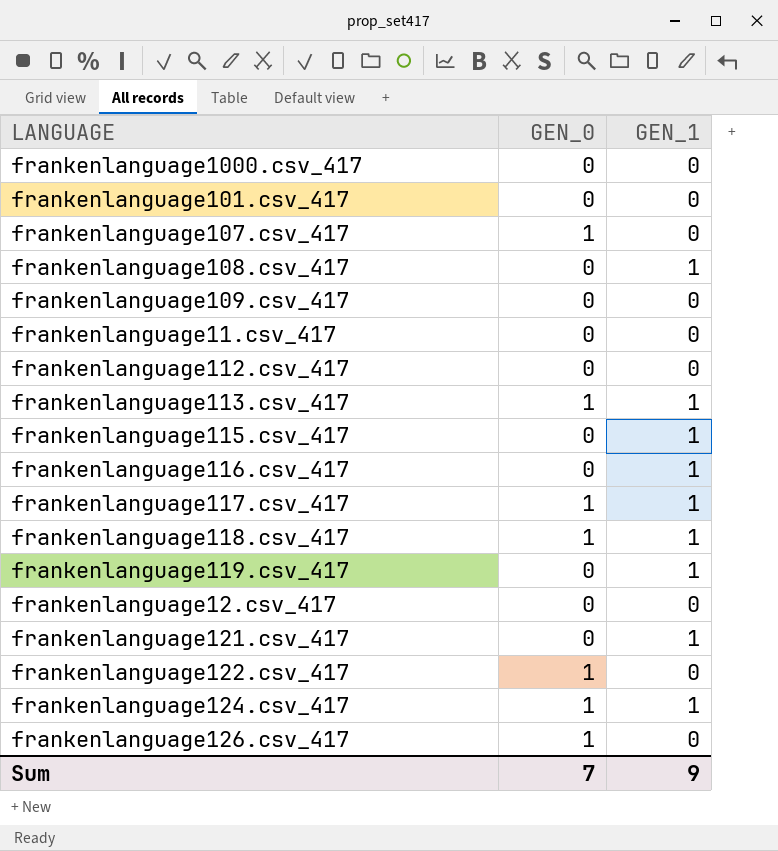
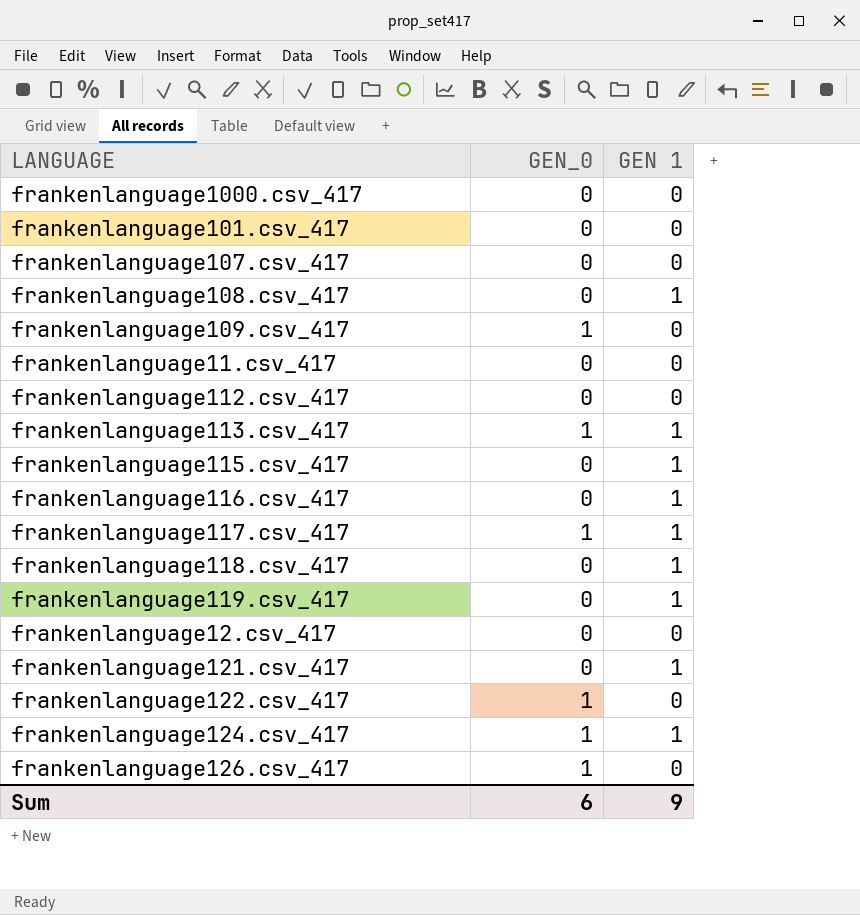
column name: GEN_1 -> GEN 1
frankenlanguage107.csv_417 | GEN_0: 1 -> 0
frankenlanguage109.csv_417 | GEN_0: 0 -> 1
frankenlanguage118.csv_417 | GEN_0: 1 -> 0
Sum | GEN_0: 7 -> 6

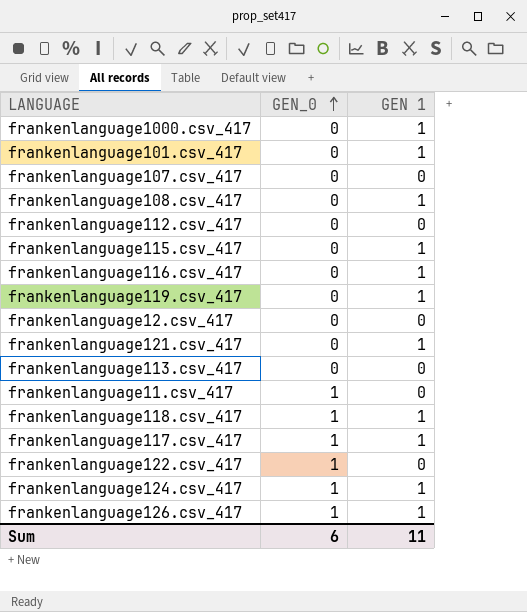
row order: none -> GEN_0 ascending
row frankenlanguage109.csv_417: 1 | 0 -> none
frankenlanguage1000.csv_417 | GEN 1: 0 -> 1
frankenlanguage101.csv_417 | GEN 1: 0 -> 1
frankenlanguage113.csv_417 | GEN_0: 1 -> 0
frankenlanguage113.csv_417 | GEN 1: 1 -> 0
frankenlanguage11.csv_417 | GEN_0: 0 -> 1
frankenlanguage118.csv_417 | GEN_0: 0 -> 1
frankenlanguage126.csv_417 | GEN 1: 0 -> 1
Sum | GEN 1: 9 -> 11

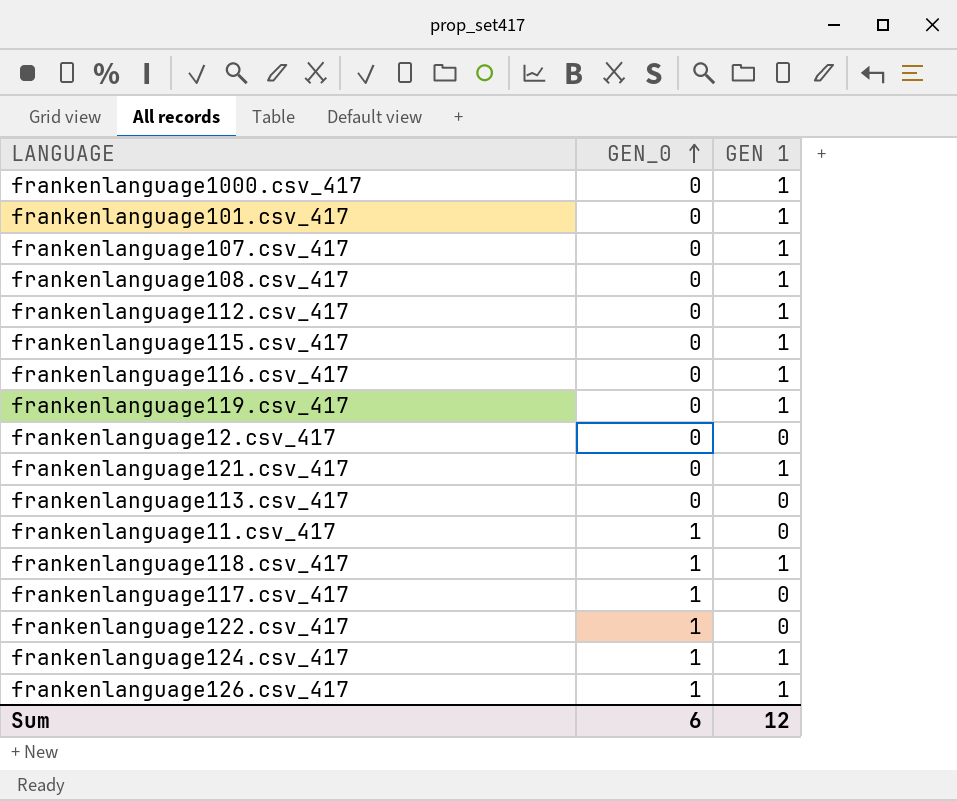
frankenlanguage107.csv_417 | GEN 1: 0 -> 1
frankenlanguage112.csv_417 | GEN 1: 0 -> 1
frankenlanguage117.csv_417 | GEN 1: 1 -> 0
Sum | GEN 1: 11 -> 12

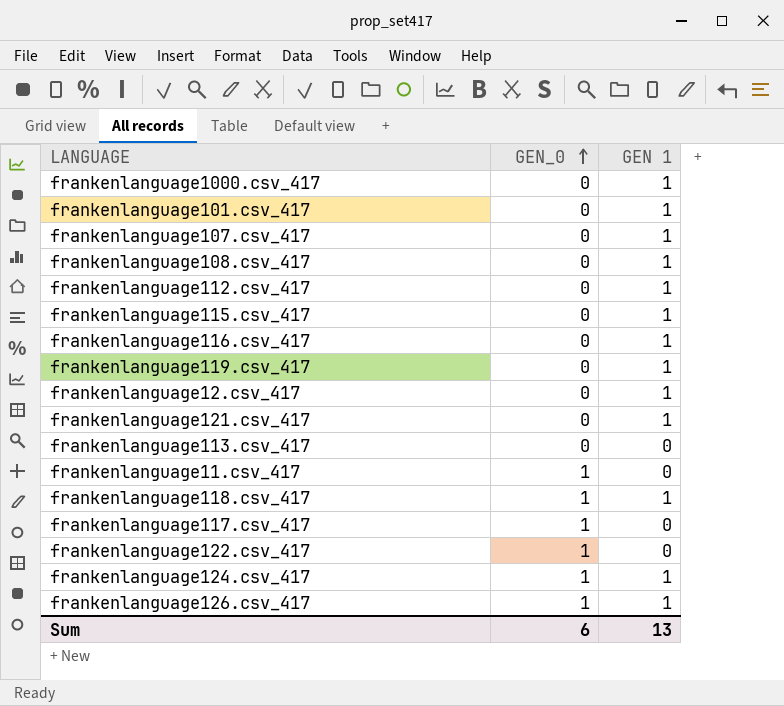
frankenlanguage12.csv_417 | GEN 1: 0 -> 1
Sum | GEN 1: 12 -> 13

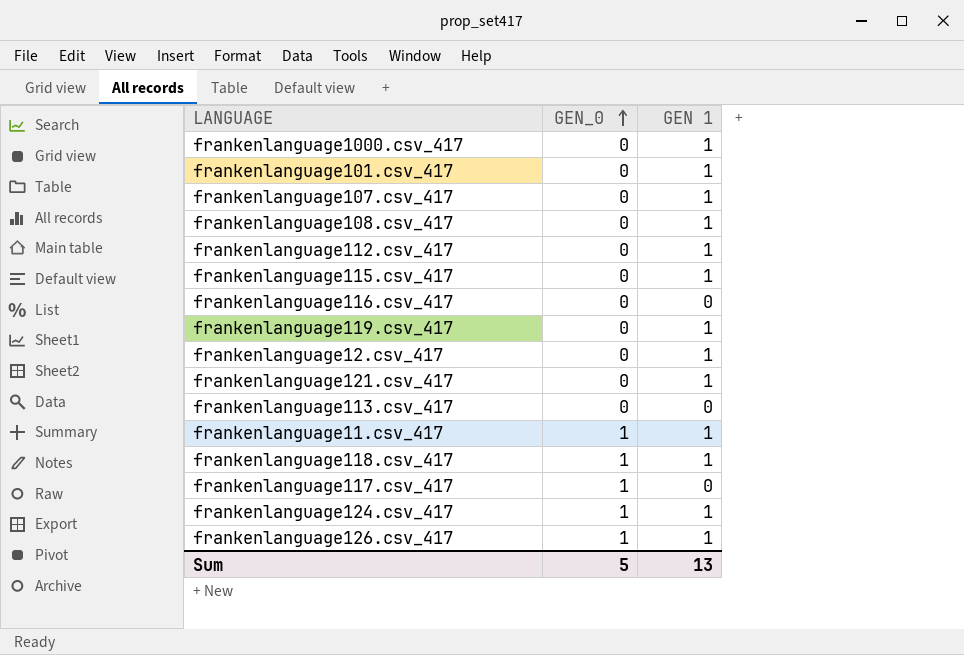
row frankenlanguage122.csv_417: 1 | 0 -> none
frankenlanguage116.csv_417 | GEN 1: 1 -> 0
frankenlanguage11.csv_417 | GEN 1: 0 -> 1
Sum | GEN_0: 6 -> 5

